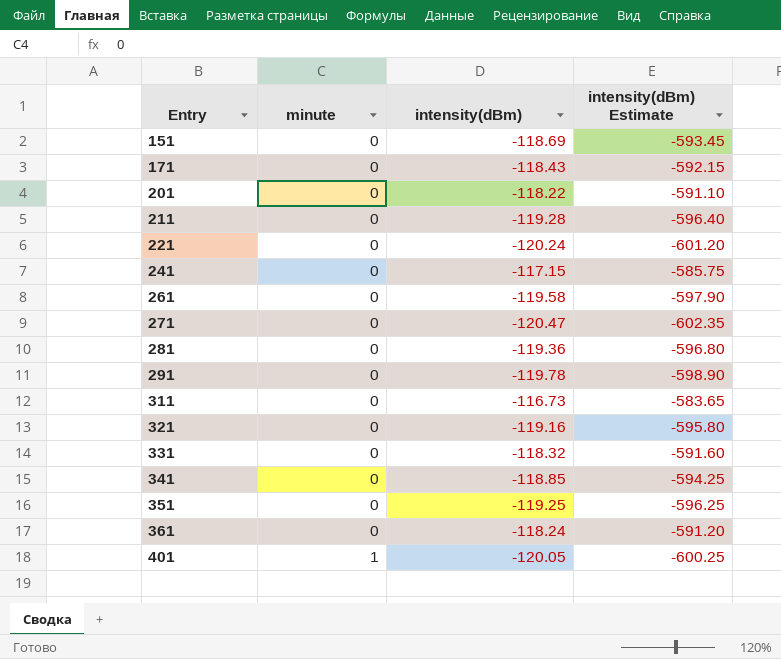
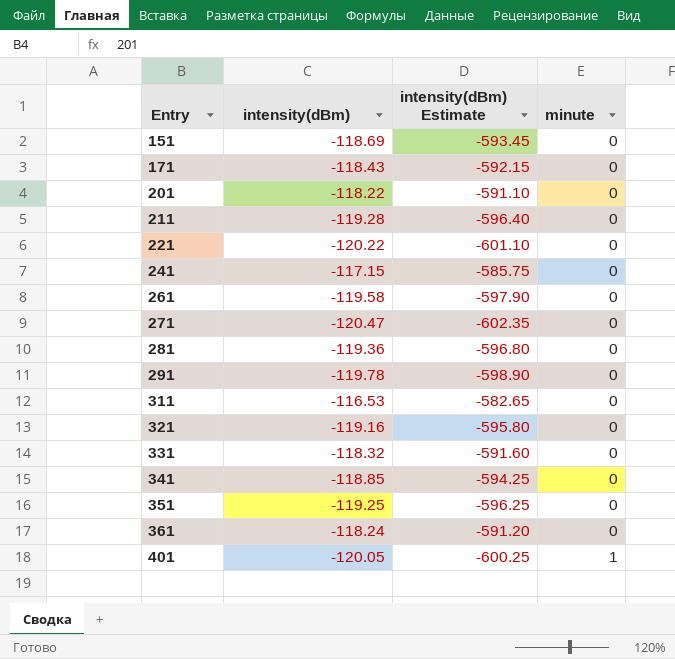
column minute | position: 2 -> 4
221 | intensity(dBm): -120.24 -> -120.22
221 | intensity(dBm) Estimate: -601.20 -> -601.10
311 | intensity(dBm): -116.73 -> -116.53
311 | intensity(dBm) Estimate: -583.65 -> -582.65

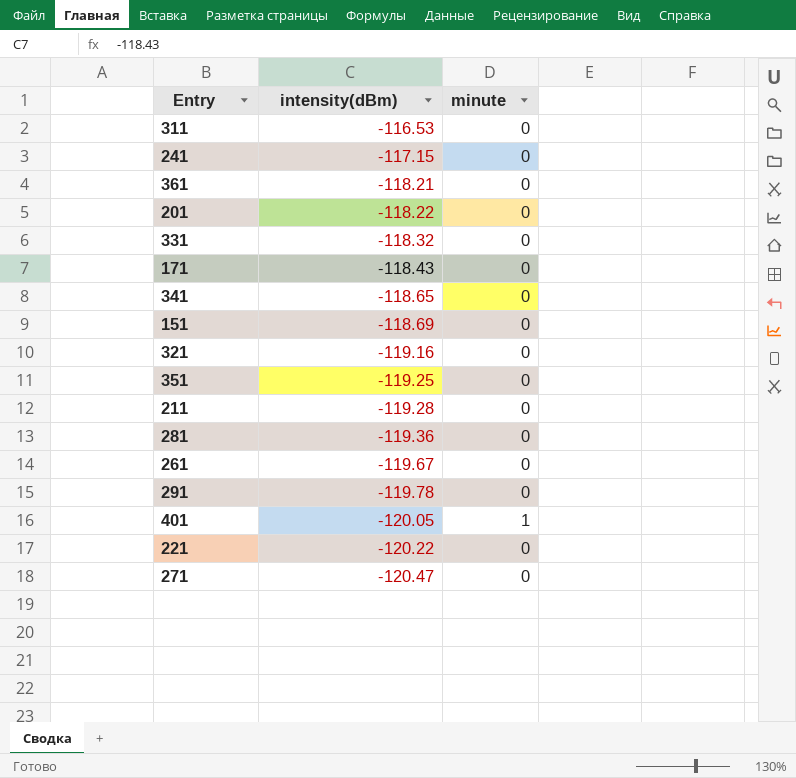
row order: Entry ascending -> intensity(dBm) descending
column intensity(dBm) Estimate | formula: [intensity(dBm)] * 5 -> none
361 | intensity(dBm): -118.24 -> -118.21
341 | intensity(dBm): -118.85 -> -118.65
261 | intensity(dBm): -119.58 -> -119.67

